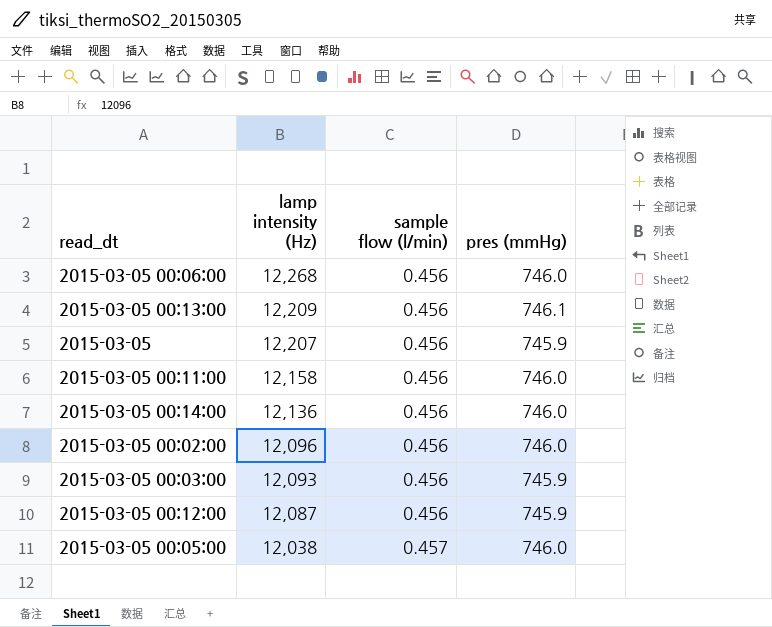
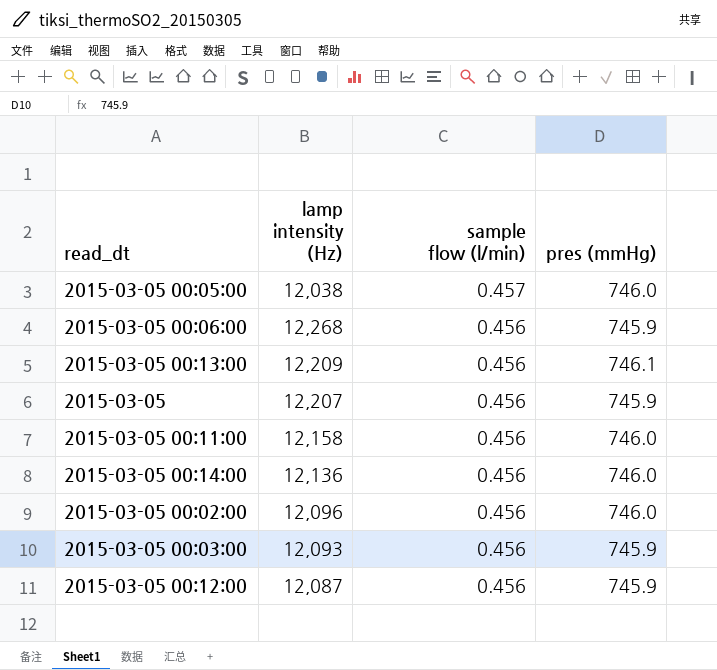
row order: lamp intensity (Hz) descending -> sample flow (l/min) descending
2015-03-05 00:06:00 | pres (mmHg): 746.0 -> 745.9

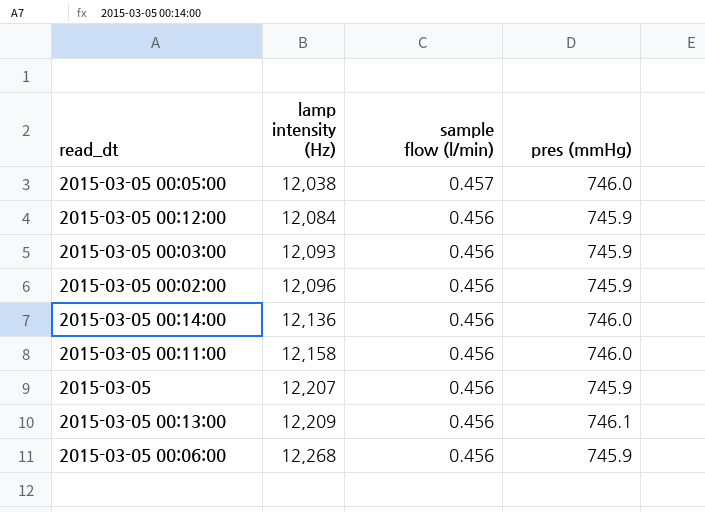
row order: sample flow (l/min) descending -> lamp intensity (Hz) ascending
2015-03-05 00:12:00 | lamp intensity (Hz): 12,087 -> 12,084
2015-03-05 00:02:00 | pres (mmHg): 746.0 -> 745.9

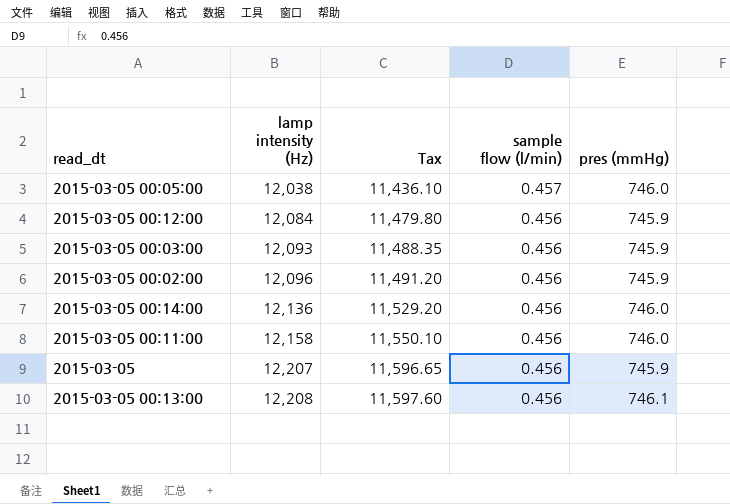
column Tax | formula: none -> [lamp intensity (Hz)] * 0.95
row 2015-03-05 00:06:00: 12,268 | 0.456 | 745.9 -> none
2015-03-05 00:13:00 | lamp intensity (Hz): 12,209 -> 12,208

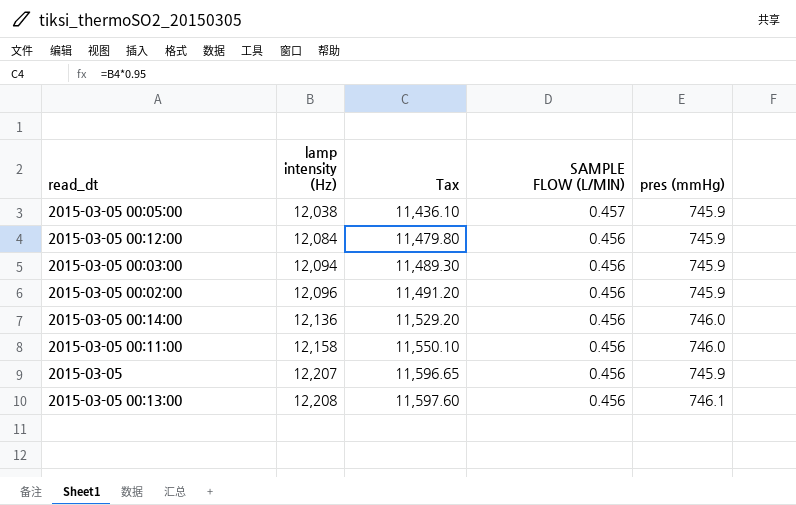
column name: sample flow (l/min) -> SAMPLE FLOW (L/MIN)
2015-03-05 00:05:00 | pres (mmHg): 746.0 -> 745.9
2015-03-05 00:03:00 | lamp intensity (Hz): 12,093 -> 12,094
2015-03-05 00:03:00 | Tax: 11,488.35 -> 11,489.30

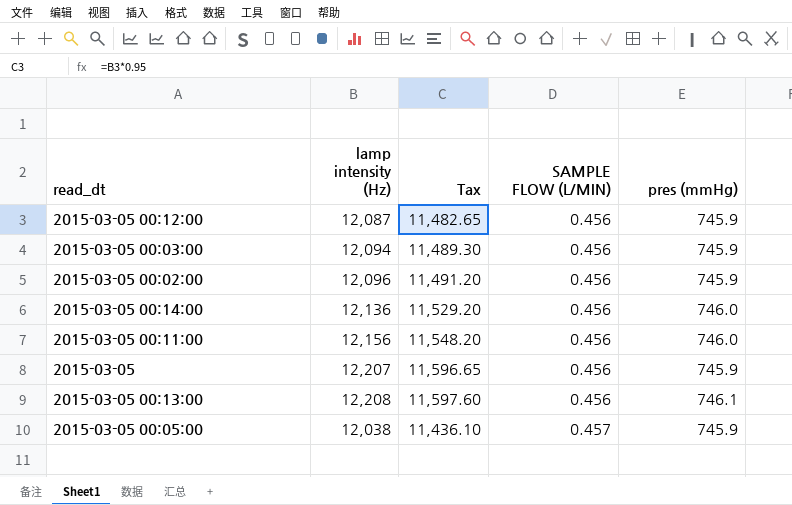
row order: lamp intensity (Hz) ascending -> SAMPLE FLOW (L/MIN) ascending
2015-03-05 00:12:00 | lamp intensity (Hz): 12,084 -> 12,087
2015-03-05 00:12:00 | Tax: 11,479.80 -> 11,482.65
2015-03-05 00:11:00 | lamp intensity (Hz): 12,158 -> 12,156
2015-03-05 00:11:00 | Tax: 11,550.10 -> 11,548.20

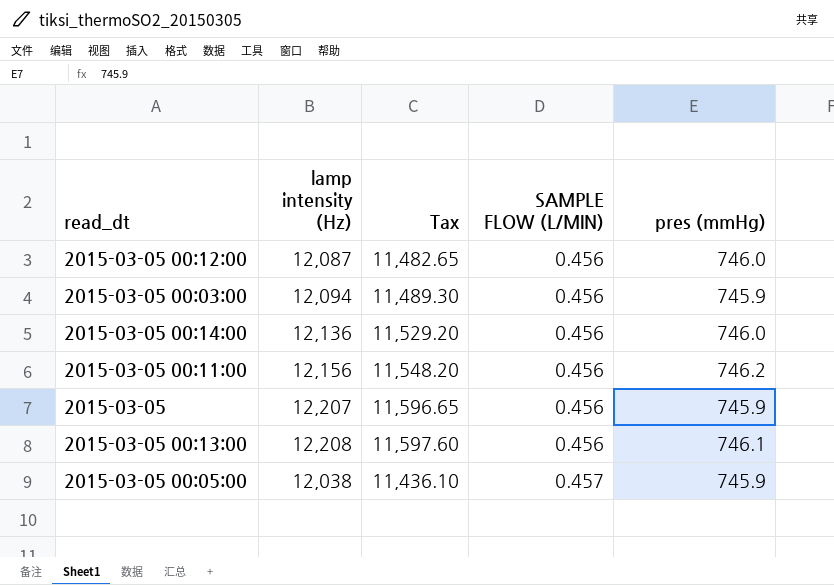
row 2015-03-05 00:02:00: 12,096 | 11,491.20 | 0.456 | 745.9 -> none
2015-03-05 00:12:00 | pres (mmHg): 745.9 -> 746.0
2015-03-05 00:11:00 | pres (mmHg): 746.0 -> 746.2

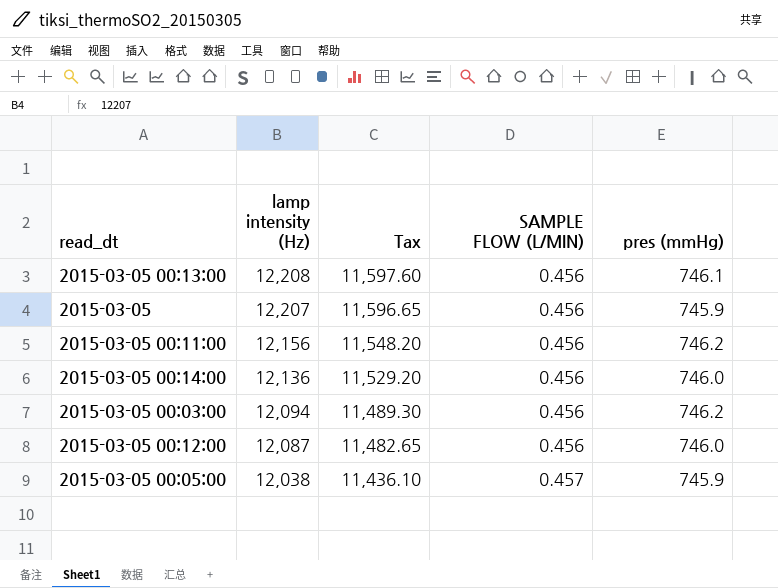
row order: SAMPLE FLOW (L/MIN) ascending -> lamp intensity (Hz) descending
2015-03-05 00:03:00 | pres (mmHg): 745.9 -> 746.2

